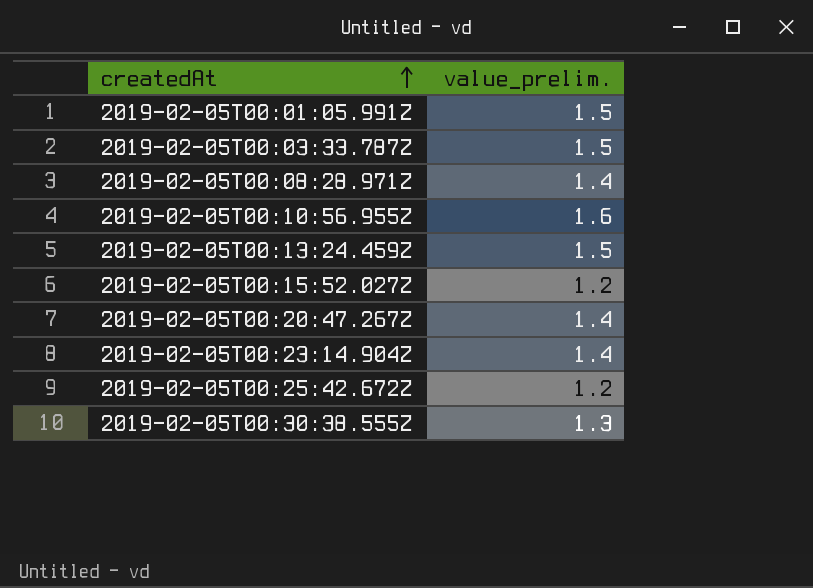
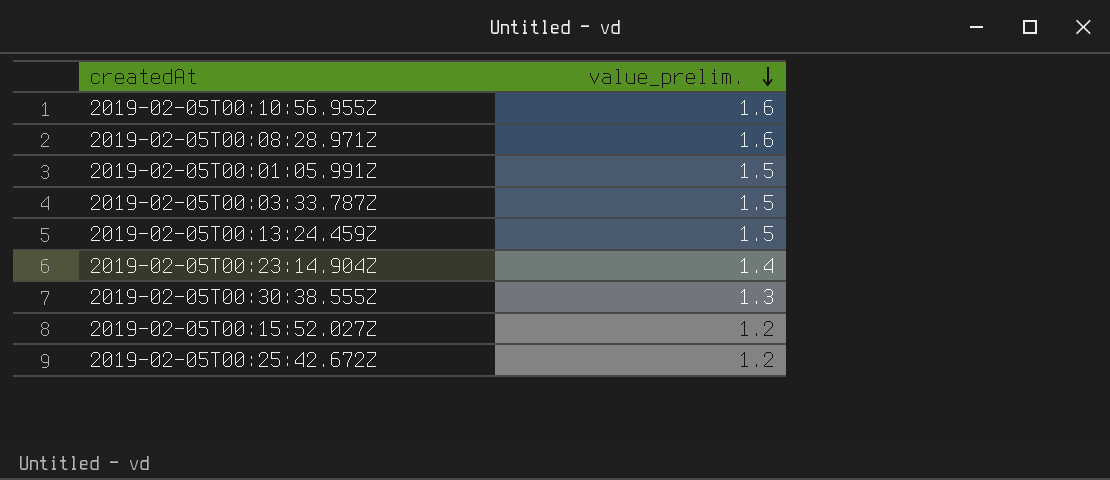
row order: createdAt ascending -> value_prelim. descending
row 2019-02-05T00:20:47.267Z: 1.4 -> none
2019-02-05T00:08:28.971Z | value_prelim.: 1.4 -> 1.6

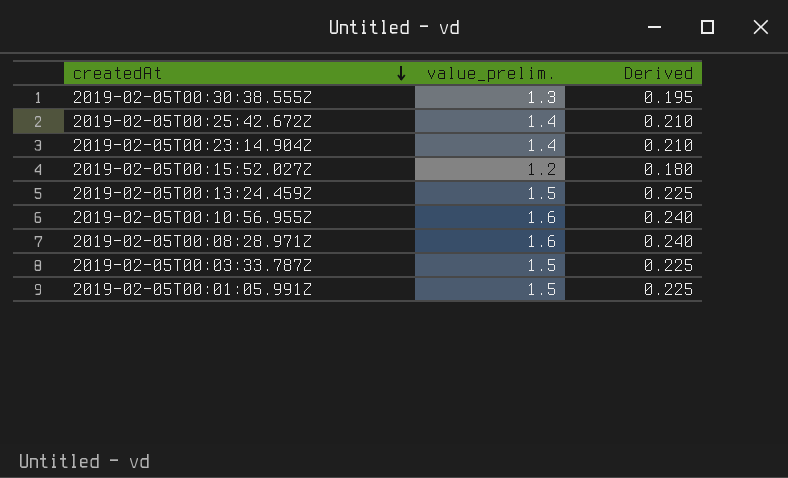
row order: value_prelim. descending -> createdAt descending
column Derived | formula: none -> [value_prelim.] * 0.15
2019-02-05T00:25:42.672Z | value_prelim.: 1.2 -> 1.4

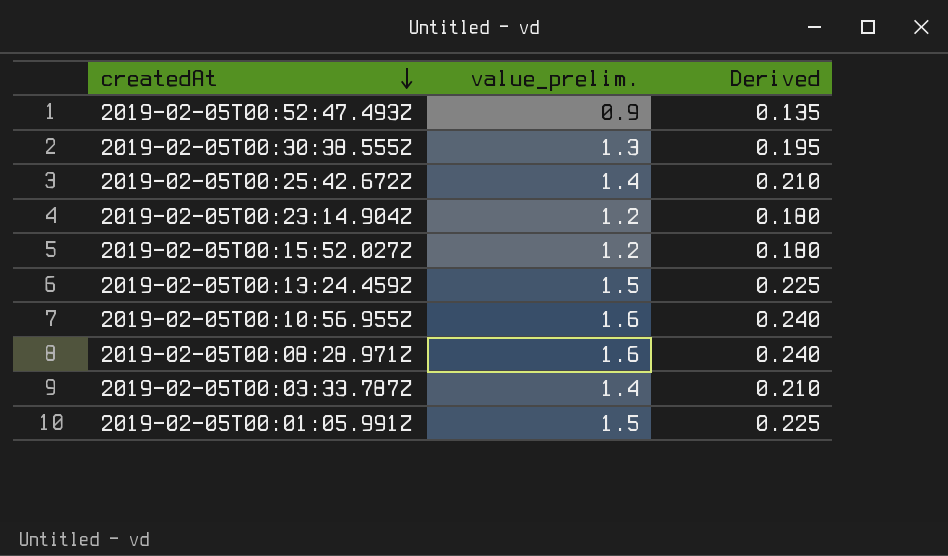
row 2019-02-05T00:52:47.493Z: none -> 0.9 | 0.135
2019-02-05T00:23:14.904Z | value_prelim.: 1.4 -> 1.2
2019-02-05T00:23:14.904Z | Derived: 0.210 -> 0.180
2019-02-05T00:03:33.787Z | value_prelim.: 1.5 -> 1.4
2019-02-05T00:03:33.787Z | Derived: 0.225 -> 0.210

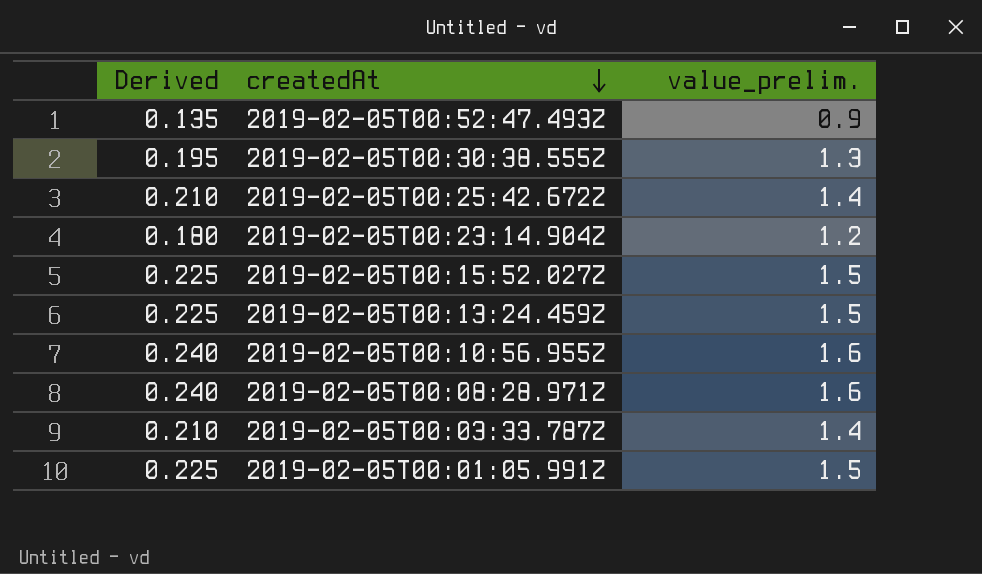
column Derived | position: 3 -> 1
2019-02-05T00:15:52.027Z | Derived: 0.180 -> 0.225
2019-02-05T00:15:52.027Z | value_prelim.: 1.2 -> 1.5

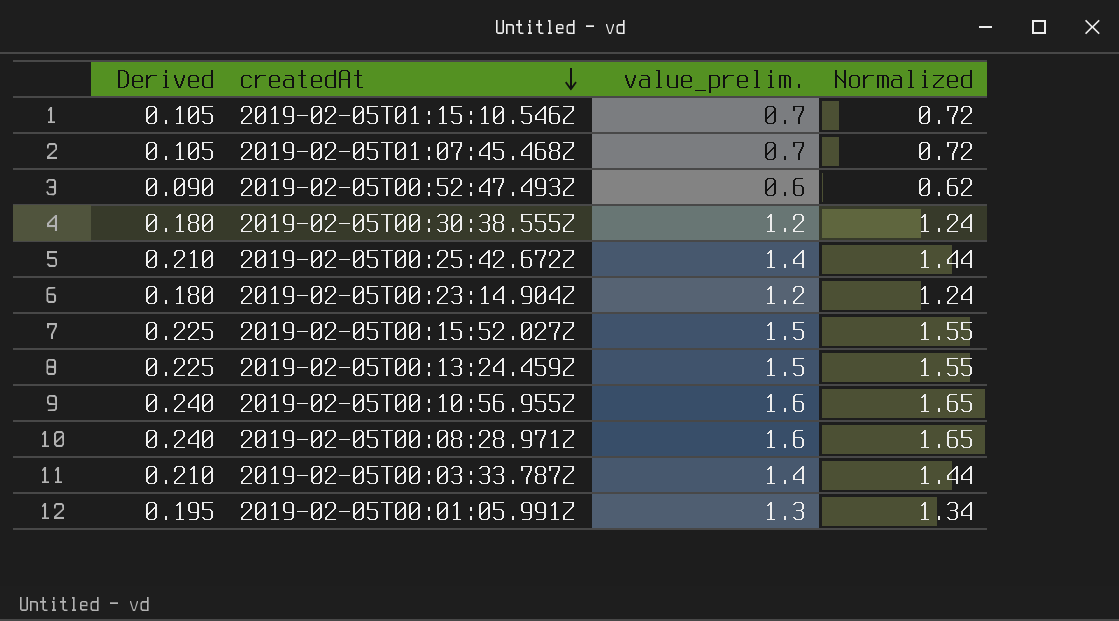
column Normalized | formula: none -> [value_prelim.] * 1.03
row 2019-02-05T01:15:10.546Z: none -> 0.105 | 0.7 | 0.72
row 2019-02-05T01:07:45.468Z: none -> 0.105 | 0.7 | 0.72
2019-02-05T00:52:47.493Z | Derived: 0.135 -> 0.090
2019-02-05T00:52:47.493Z | value_prelim.: 0.9 -> 0.6
2019-02-05T00:30:38.555Z | Derived: 0.195 -> 0.180
2019-02-05T00:30:38.555Z | value_prelim.: 1.3 -> 1.2
2019-02-05T00:01:05.991Z | Derived: 0.225 -> 0.195
2019-02-05T00:01:05.991Z | value_prelim.: 1.5 -> 1.3

